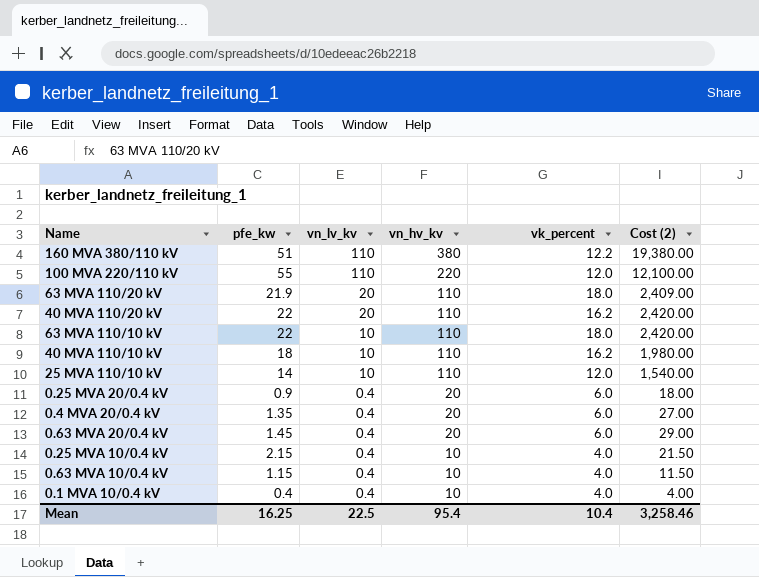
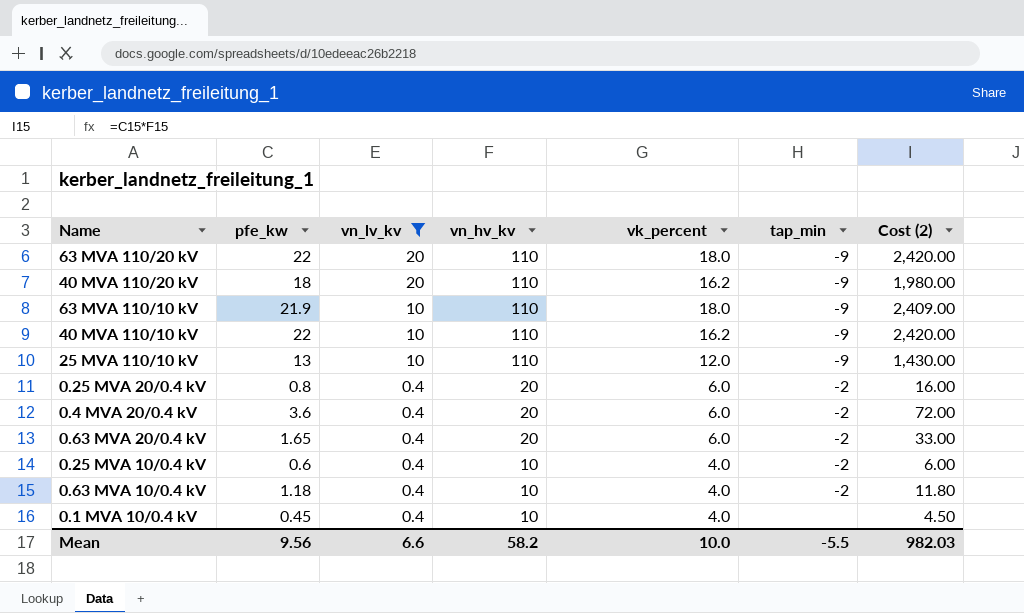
filter: none -> vn_lv_kv != 110
column tap_min | position: none -> 6
63 MVA 110/20 kV | pfe_kw: 21.9 -> 22
63 MVA 110/20 kV | Cost (2): 2,409.00 -> 2,420.00
40 MVA 110/20 kV | pfe_kw: 22 -> 18
40 MVA 110/20 kV | Cost (2): 2,420.00 -> 1,980.00
63 MVA 110/10 kV | pfe_kw: 22 -> 21.9
63 MVA 110/10 kV | Cost (2): 2,420.00 -> 2,409.00
40 MVA 110/10 kV | pfe_kw: 18 -> 22
40 MVA 110/10 kV | Cost (2): 1,980.00 -> 2,420.00
25 MVA 110/10 kV | pfe_kw: 14 -> 13
25 MVA 110/10 kV | Cost (2): 1,540.00 -> 1,430.00
0.25 MVA 20/0.4 kV | pfe_kw: 0.9 -> 0.8
0.25 MVA 20/0.4 kV | Cost (2): 18.00 -> 16.00
0.4 MVA 20/0.4 kV | pfe_kw: 1.35 -> 3.6
0.4 MVA 20/0.4 kV | Cost (2): 27.00 -> 72.00
0.63 MVA 20/0.4 kV | pfe_kw: 1.45 -> 1.65
0.63 MVA 20/0.4 kV | Cost (2): 29.00 -> 33.00
0.25 MVA 10/0.4 kV | pfe_kw: 2.15 -> 0.6
0.25 MVA 10/0.4 kV | Cost (2): 21.50 -> 6.00
0.63 MVA 10/0.4 kV | pfe_kw: 1.15 -> 1.18
0.63 MVA 10/0.4 kV | Cost (2): 11.50 -> 11.80
0.1 MVA 10/0.4 kV | pfe_kw: 0.4 -> 0.45
0.1 MVA 10/0.4 kV | Cost (2): 4.00 -> 4.50
Mean | pfe_kw: 16.25 -> 9.56
Mean | vn_lv_kv: 22.5 -> 6.6
Mean | vn_hv_kv: 95.4 -> 58.2
Mean | vk_percent: 10.4 -> 10.0
Mean | Cost (2): 3,258.46 -> 982.03

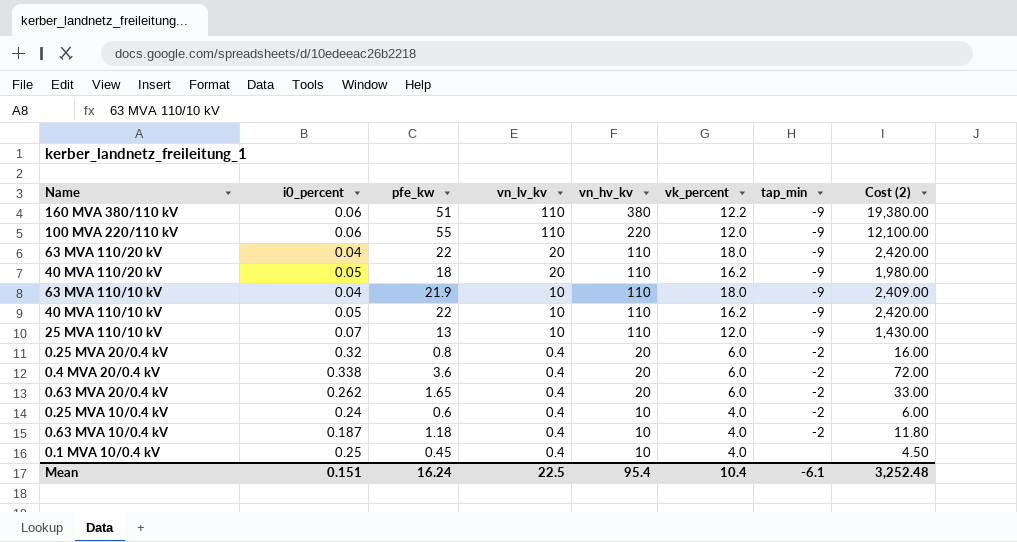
filter: vn_lv_kv != 110 -> none
column i0_percent | position: none -> 2
Mean | pfe_kw: 9.56 -> 16.24
Mean | vn_lv_kv: 6.6 -> 22.5
Mean | vn_hv_kv: 58.2 -> 95.4
Mean | vk_percent: 10.0 -> 10.4
Mean | tap_min: -5.5 -> -6.1
Mean | Cost (2): 982.03 -> 3,252.48

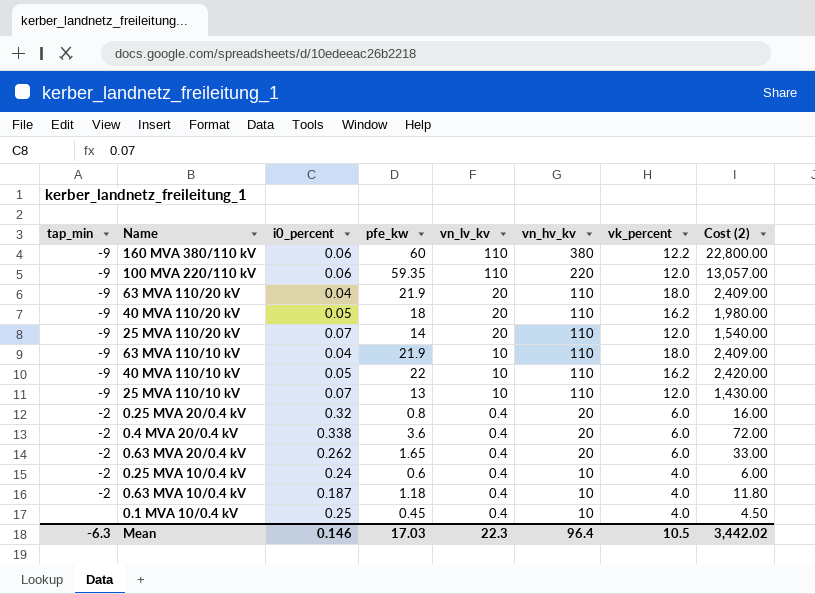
column tap_min | position: 7 -> 1
160 MVA 380/110 kV | pfe_kw: 51 -> 60
160 MVA 380/110 kV | Cost (2): 19,380.00 -> 22,800.00
100 MVA 220/110 kV | pfe_kw: 55 -> 59.35
100 MVA 220/110 kV | Cost (2): 12,100.00 -> 13,057.00
63 MVA 110/20 kV | pfe_kw: 22 -> 21.9
63 MVA 110/20 kV | Cost (2): 2,420.00 -> 2,409.00
row 25 MVA 110/20 kV: none -> -9 | 0.07 | 14 | 20 | 110 | 12.0 | 1,540.00
Mean | tap_min: -6.1 -> -6.3
Mean | i0_percent: 0.151 -> 0.146
Mean | pfe_kw: 16.24 -> 17.03
Mean | vn_lv_kv: 22.5 -> 22.3
Mean | vn_hv_kv: 95.4 -> 96.4
Mean | vk_percent: 10.4 -> 10.5
Mean | Cost (2): 3,252.48 -> 3,442.02

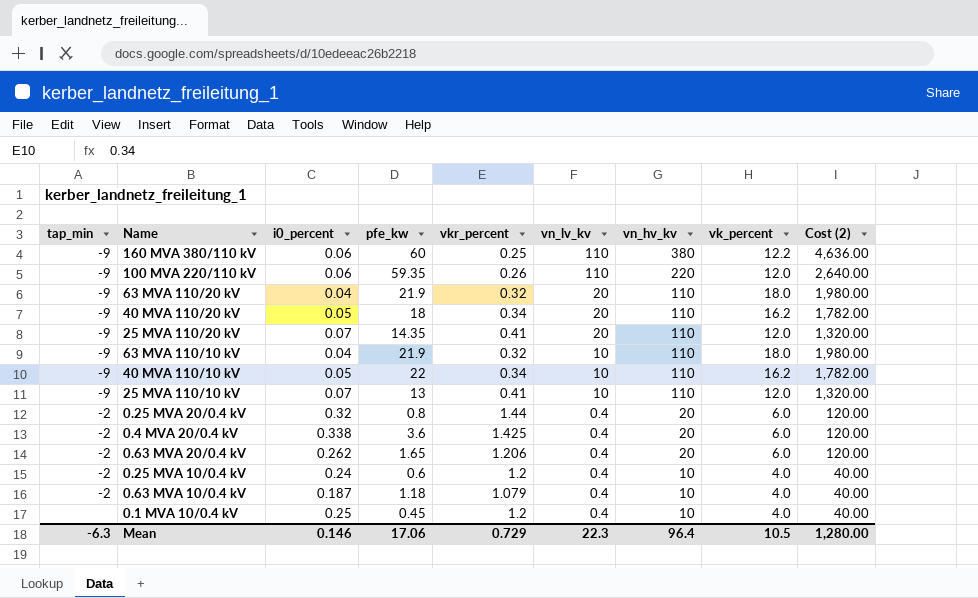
column vkr_percent | position: none -> 5
column Cost (2) | formula: [pfe_kw] * [vn_hv_kv] -> [vn_hv_kv] * [vk_percent]
25 MVA 110/20 kV | pfe_kw: 14 -> 14.35
Mean | pfe_kw: 17.03 -> 17.06
Mean | Cost (2): 3,442.02 -> 1,280.00

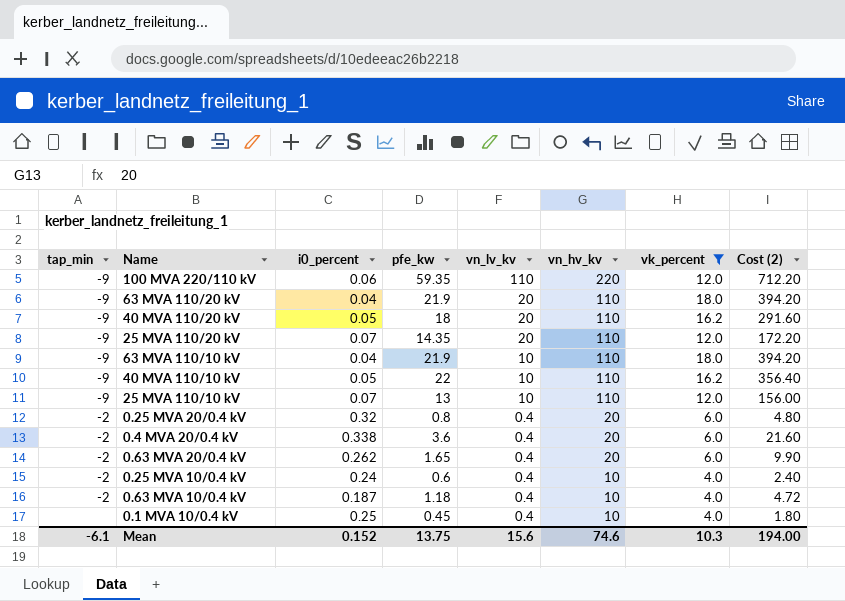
filter: none -> vk_percent != 12.2
column vkr_percent | position: 5 -> none
column Cost (2) | formula: [vn_hv_kv] * [vk_percent] -> [pfe_kw] * [vk_percent]
Mean | tap_min: -6.3 -> -6.1
Mean | i0_percent: 0.146 -> 0.152
Mean | pfe_kw: 17.06 -> 13.75
Mean | vn_lv_kv: 22.3 -> 15.6
Mean | vn_hv_kv: 96.4 -> 74.6
Mean | vk_percent: 10.5 -> 10.3
Mean | Cost (2): 1,280.00 -> 194.00

